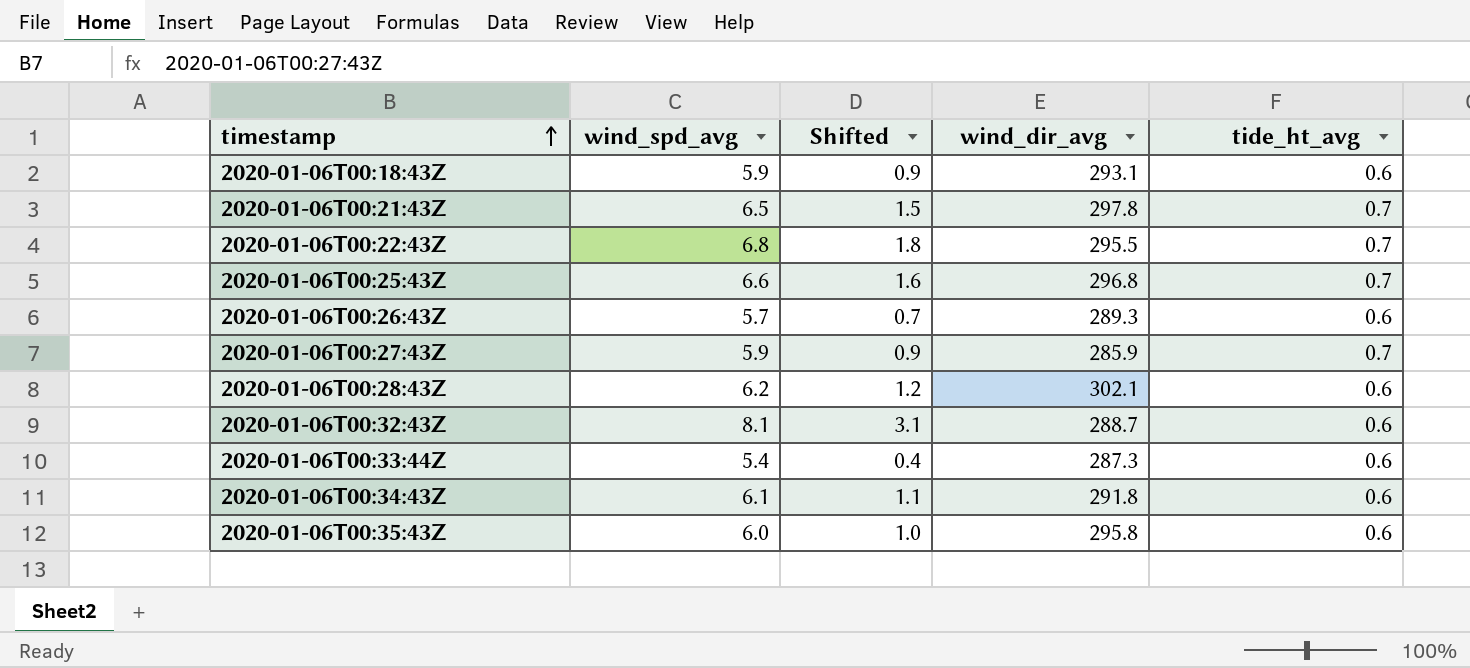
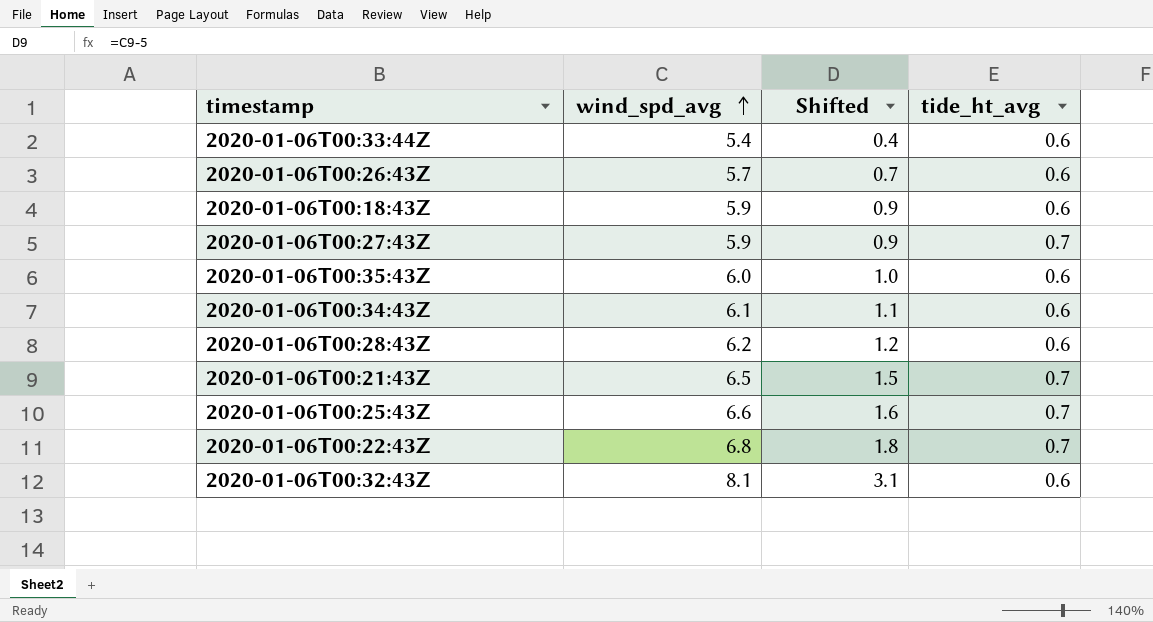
row order: timestamp ascending -> wind_spd_avg ascending
column wind_dir_avg | position: 4 -> none

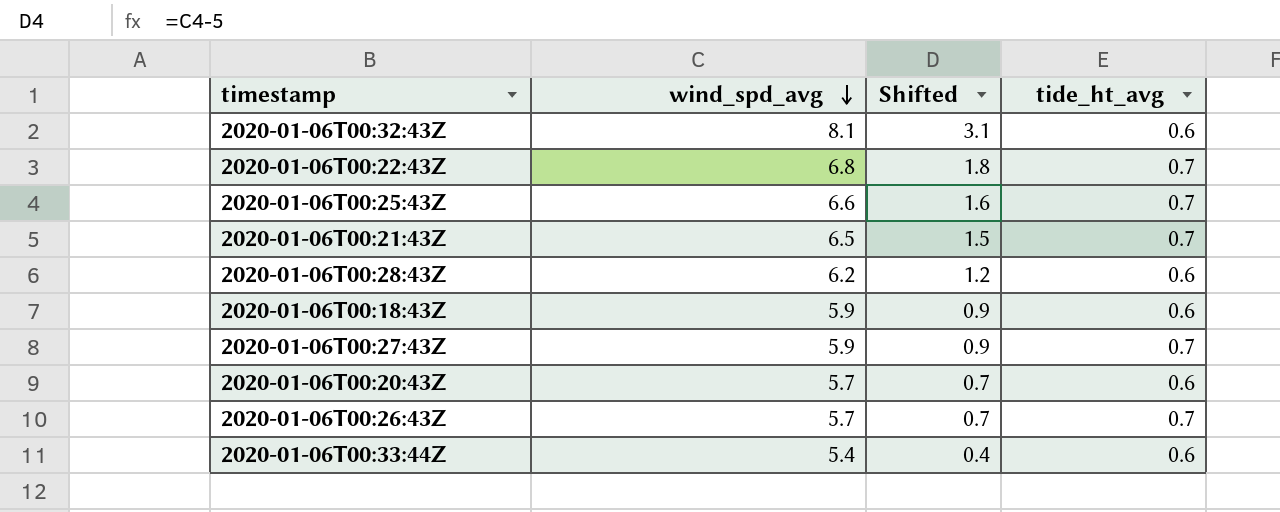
row order: wind_spd_avg ascending -> wind_spd_avg descending
row 2020-01-06T00:35:43Z: 6.0 | 1.0 | 0.6 -> none
row 2020-01-06T00:34:43Z: 6.1 | 1.1 | 0.6 -> none
row 2020-01-06T00:20:43Z: none -> 5.7 | 0.7 | 0.6
2020-01-06T00:26:43Z | tide_ht_avg: 0.6 -> 0.7

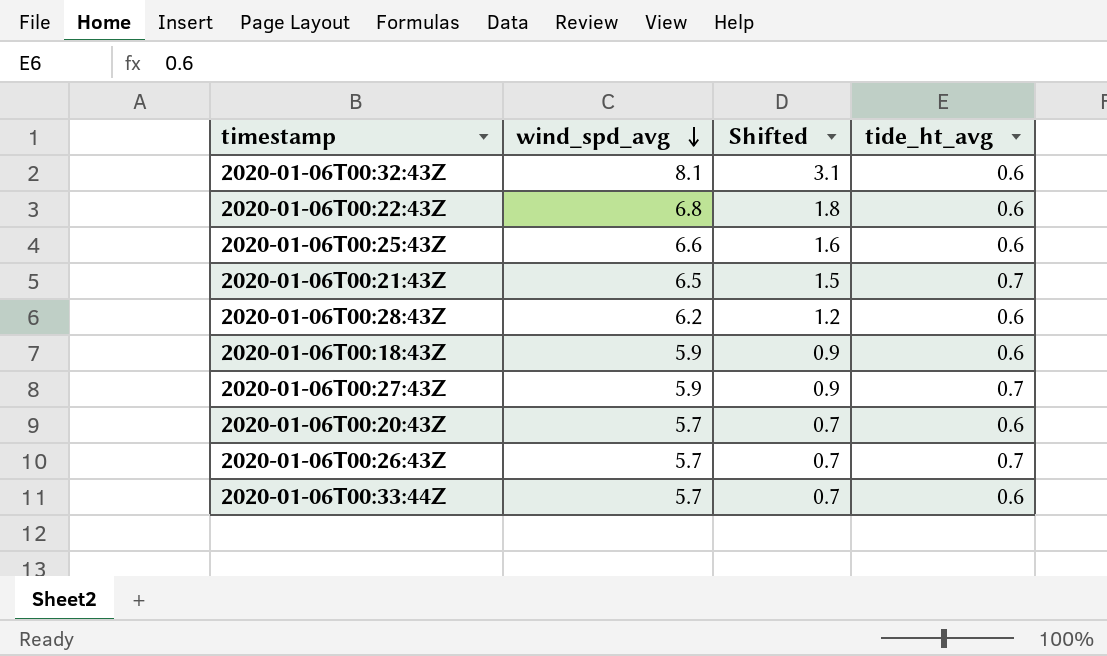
2020-01-06T00:22:43Z | tide_ht_avg: 0.7 -> 0.6
2020-01-06T00:25:43Z | tide_ht_avg: 0.7 -> 0.6
2020-01-06T00:33:44Z | wind_spd_avg: 5.4 -> 5.7
2020-01-06T00:33:44Z | Shifted: 0.4 -> 0.7

